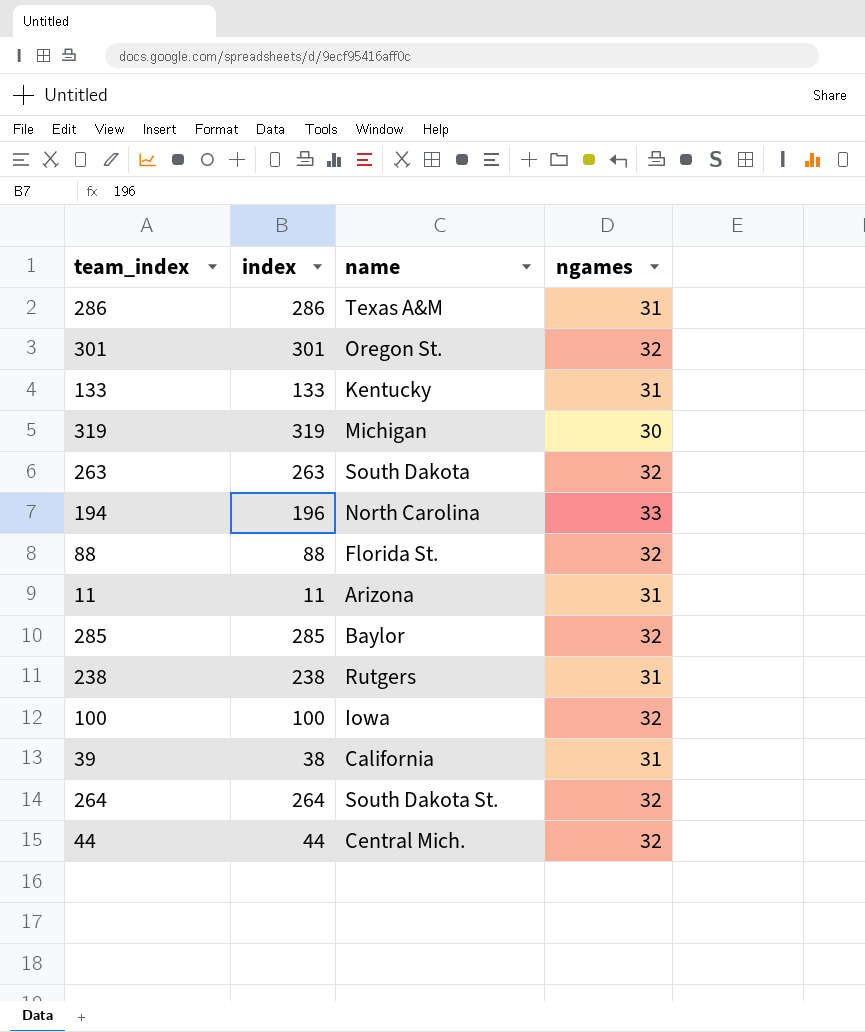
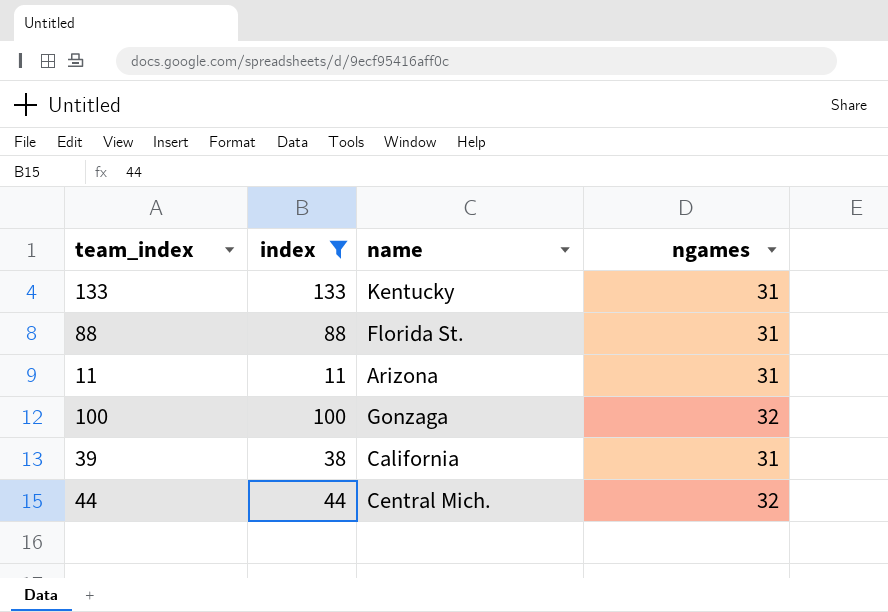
filter: none -> index <= 133
88 | ngames: 32 -> 31
100 | name: Iowa -> Gonzaga

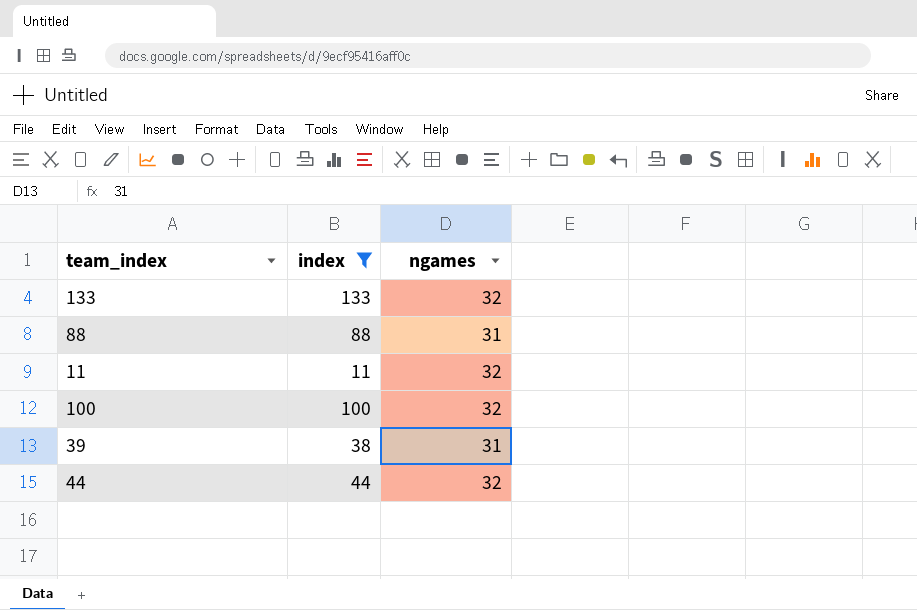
column name | position: 3 -> none
133 | ngames: 31 -> 32
11 | ngames: 31 -> 32

